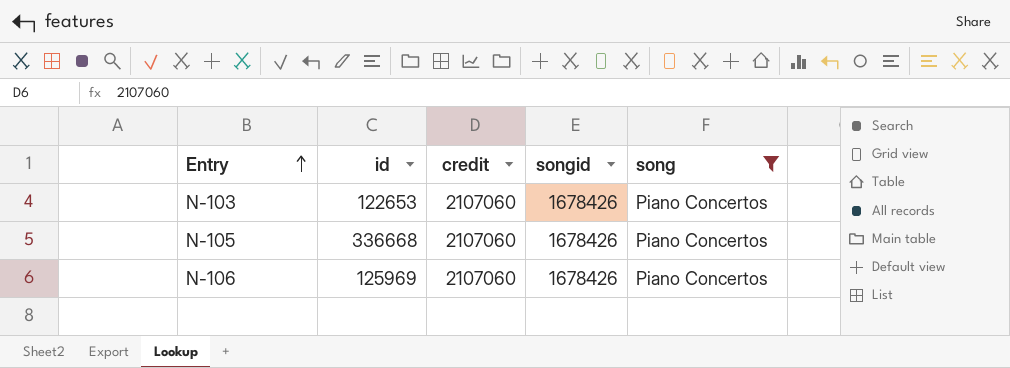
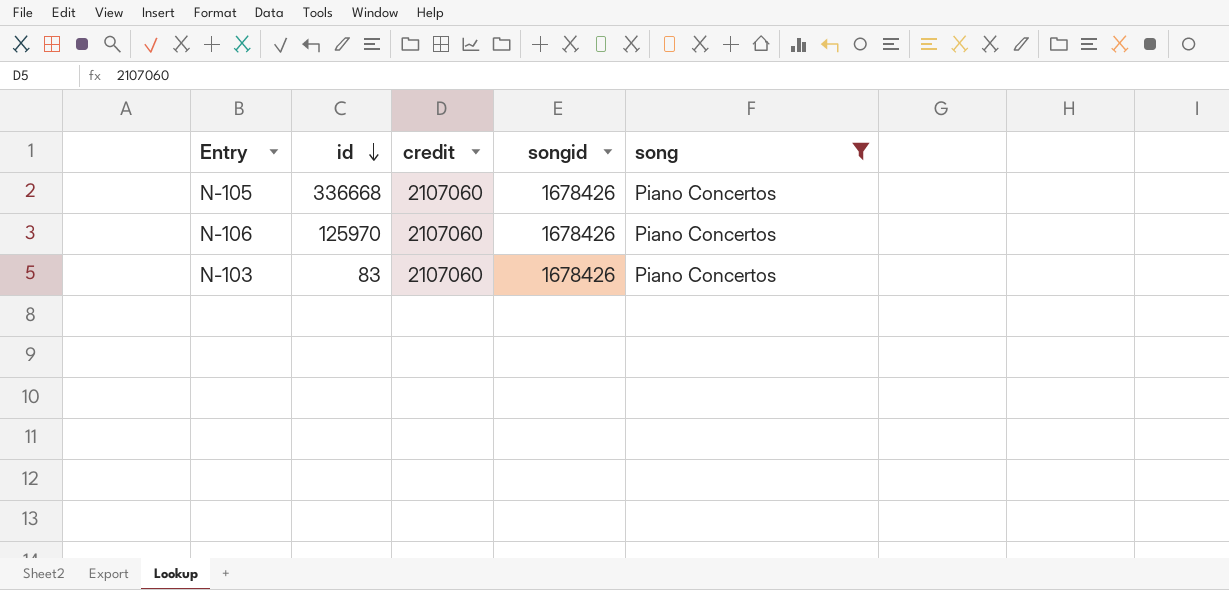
row order: Entry ascending -> id descending
N-106 | id: 125969 -> 125970
N-103 | id: 122653 -> 83

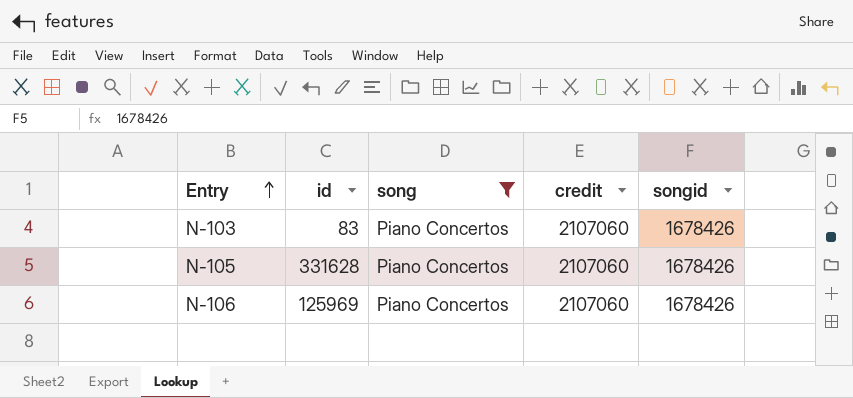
row order: id descending -> Entry ascending
column song | position: 5 -> 3
N-105 | id: 336668 -> 331628
N-106 | id: 125970 -> 125969

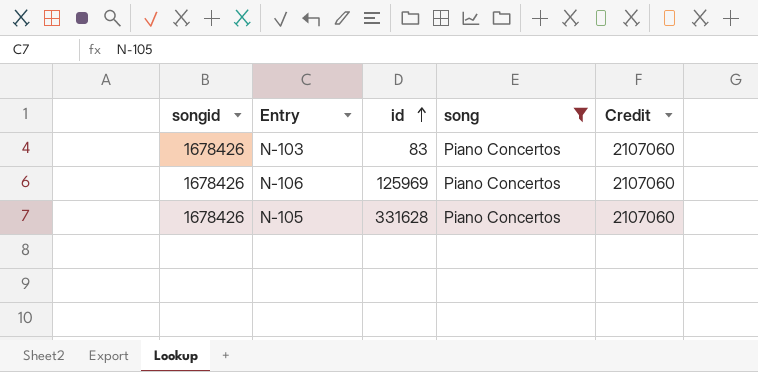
row order: Entry ascending -> id ascending
column songid | position: 5 -> 1
column name: credit -> Credit

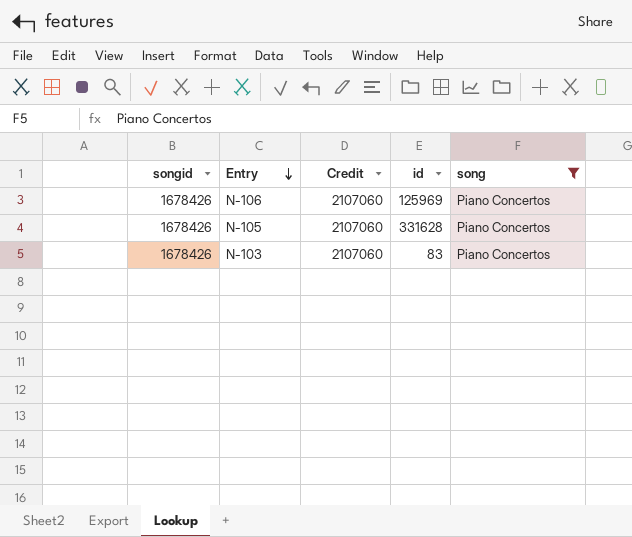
row order: id ascending -> Entry descending
column Credit | position: 5 -> 3

